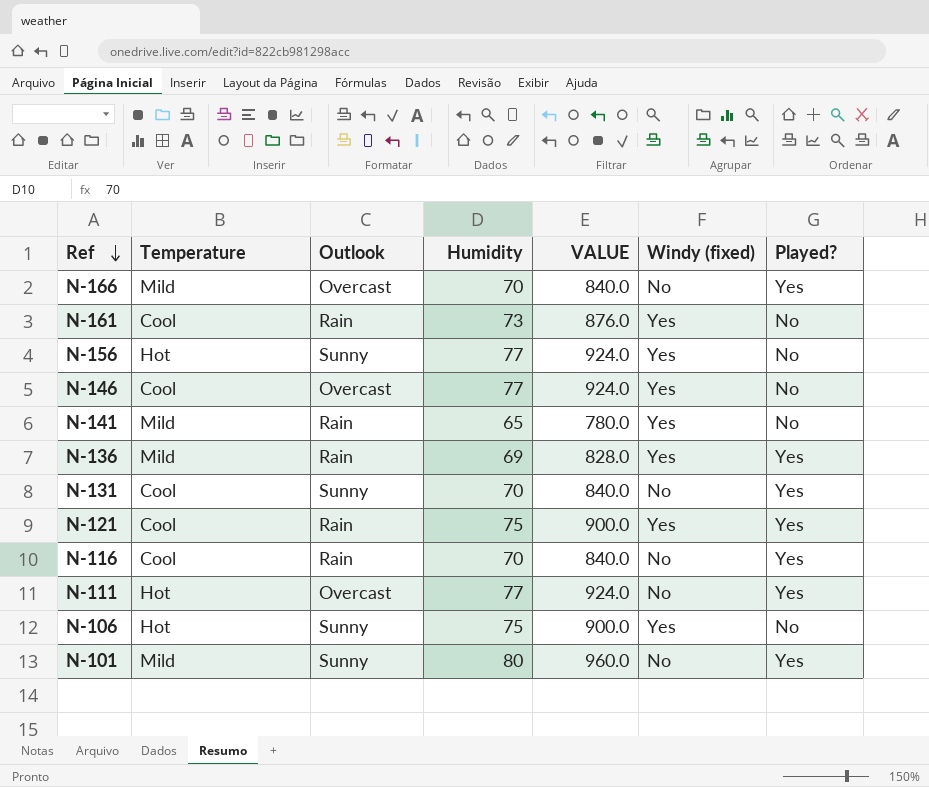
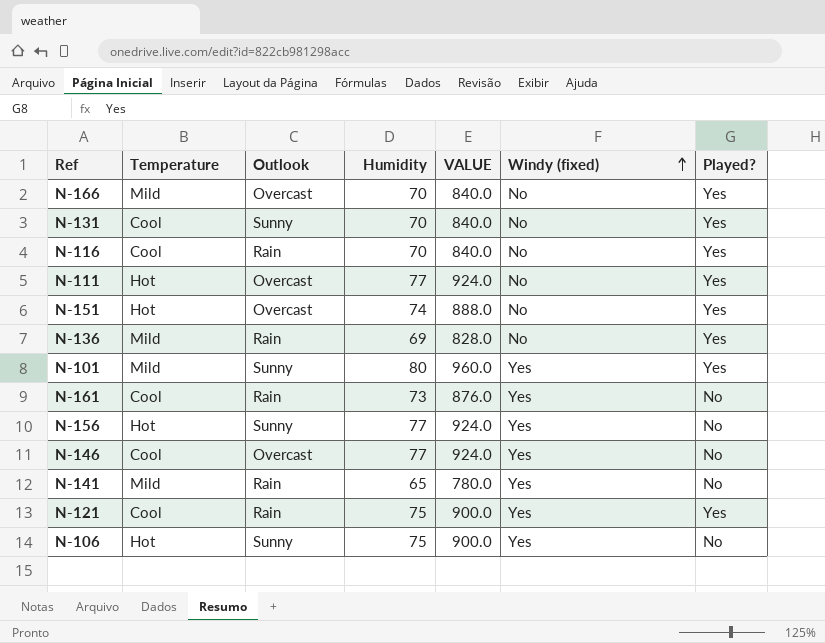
row order: Ref descending -> Windy (fixed) ascending
row N-151: none -> Hot | Overcast | 74 | 888.0 | No | Yes
N-136 | Windy (fixed): Yes -> No
N-101 | Windy (fixed): No -> Yes

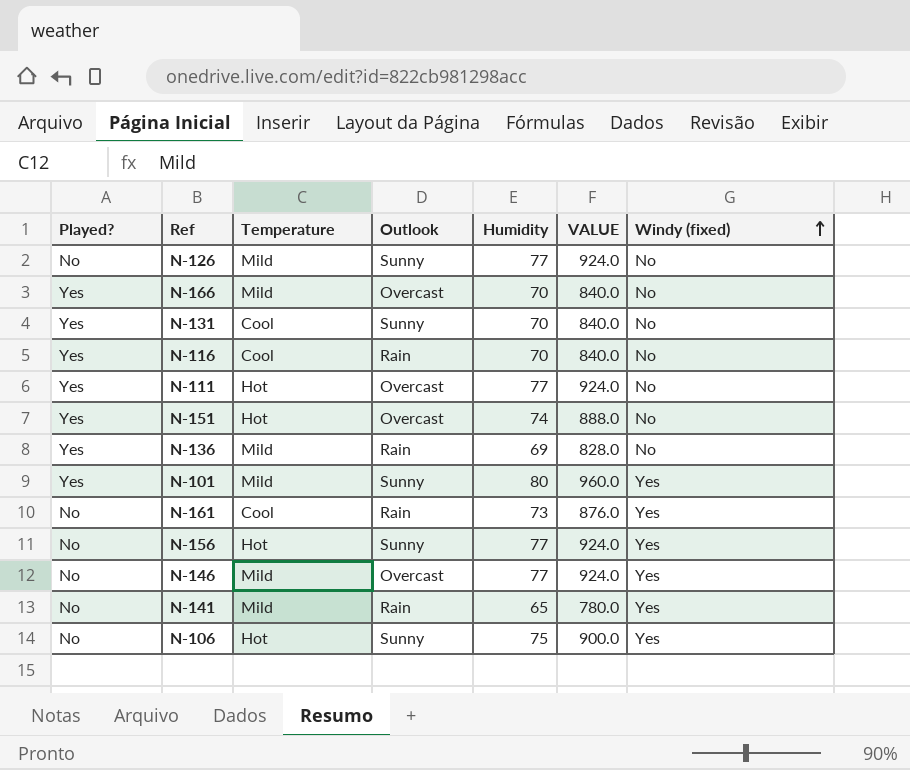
column Played? | position: 7 -> 1
row N-121: Cool | Rain | 75 | 900.0 | Yes | Yes -> none
row N-126: none -> No | Mild | Sunny | 77 | 924.0 | No
N-146 | Temperature: Cool -> Mild

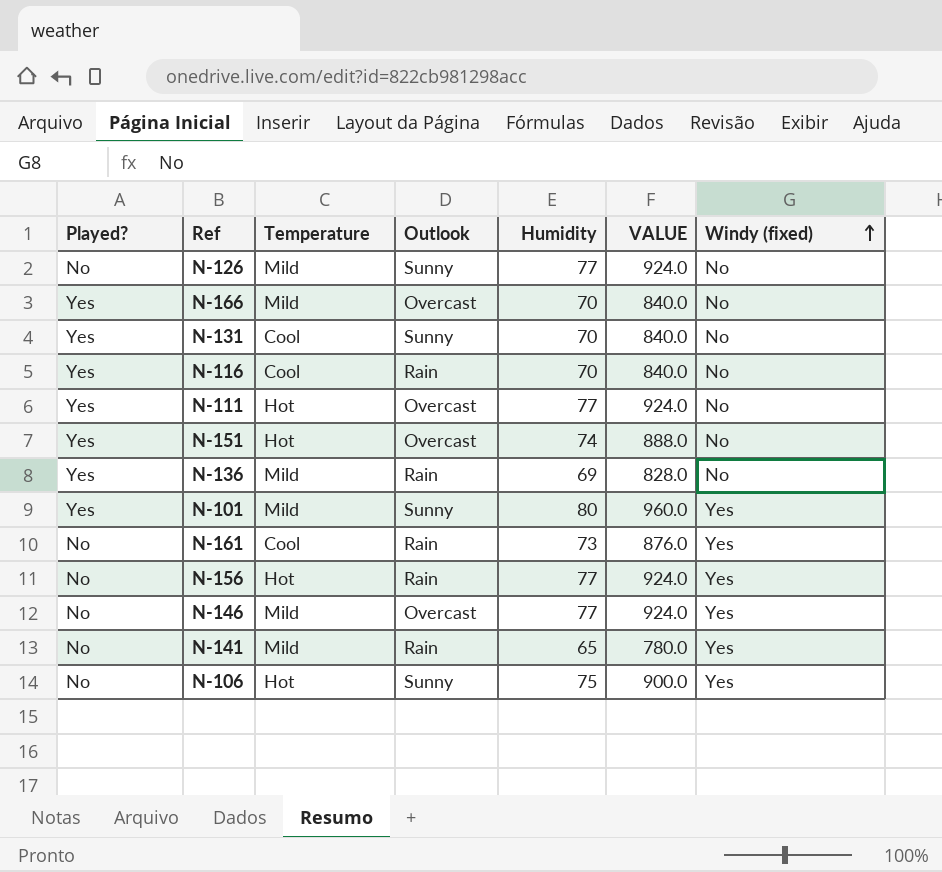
N-156 | Outlook: Sunny -> Rain

